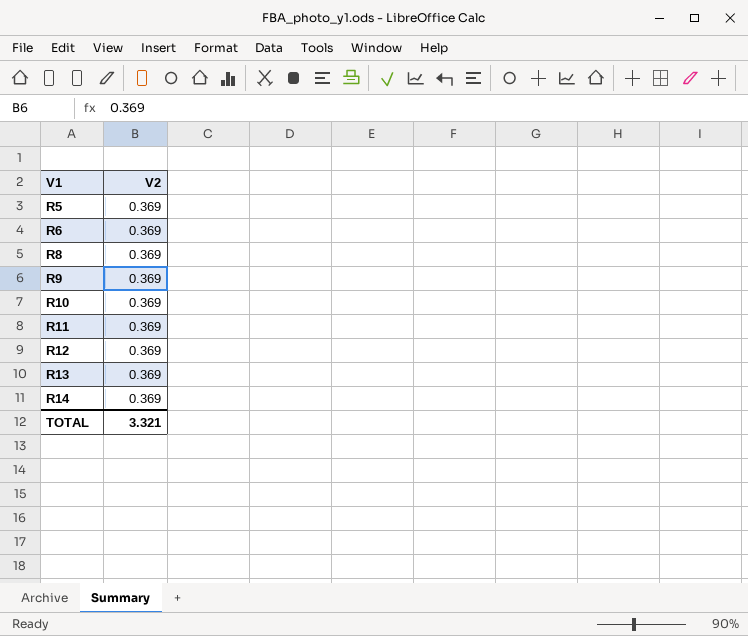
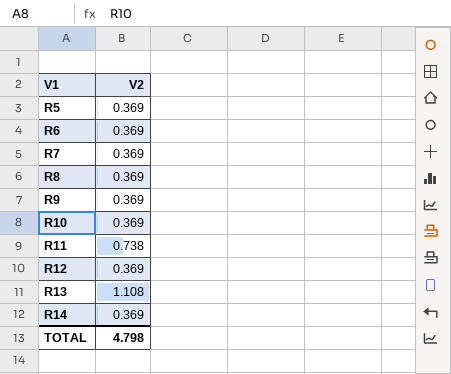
row R7: none -> 0.369
R11 | V2: 0.369 -> 0.738
R13 | V2: 0.369 -> 1.108
TOTAL | V2: 3.321 -> 4.798

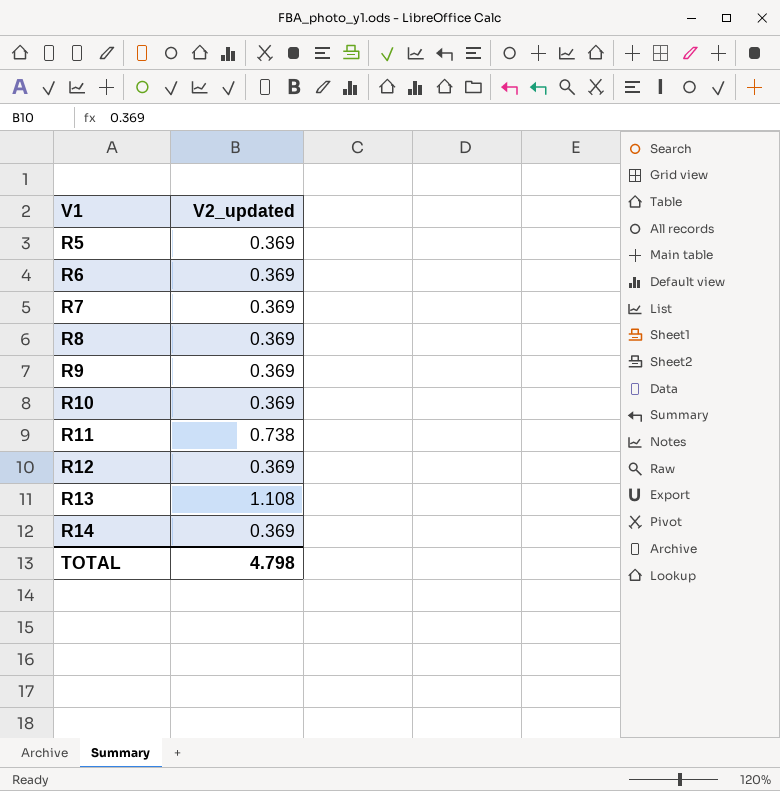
column name: V2 -> V2_updated

